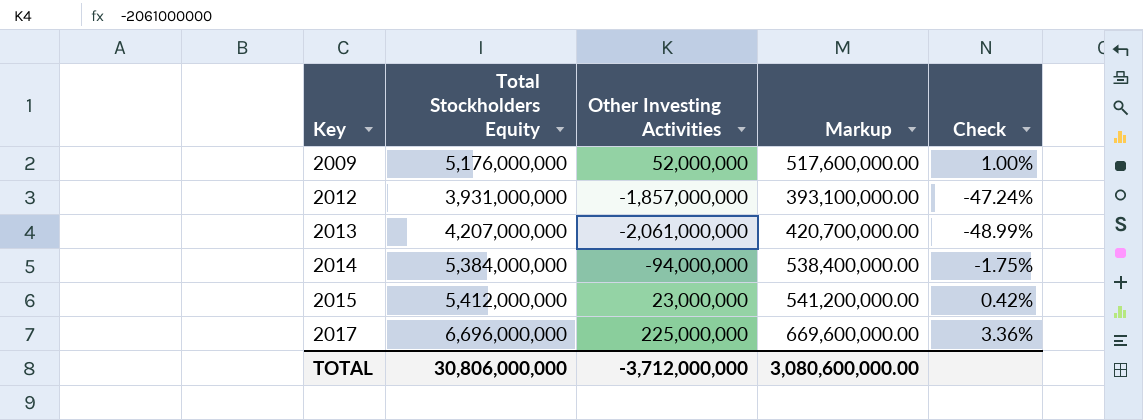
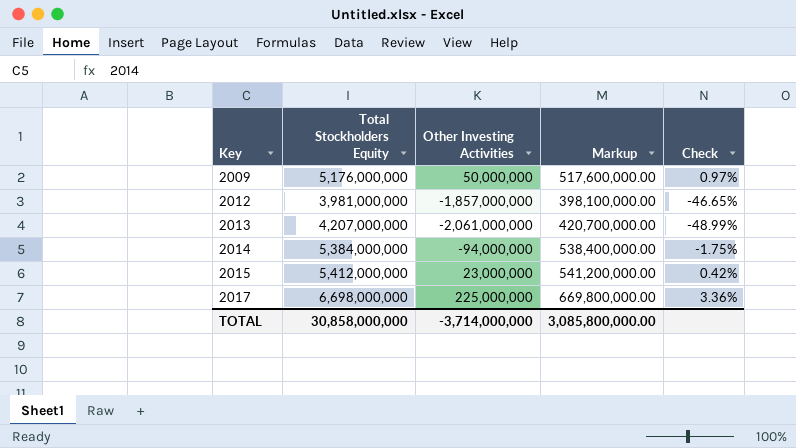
2009 | Other Investing Activities: 52,000,000 -> 50,000,000
2009 | Check: 1.00% -> 0.97%
2012 | Total Stockholders Equity: 3,931,000,000 -> 3,981,000,000
2012 | Markup: 393,100,000.00 -> 398,100,000.00
2012 | Check: -47.24% -> -46.65%
2017 | Total Stockholders Equity: 6,696,000,000 -> 6,698,000,000
2017 | Markup: 669,600,000.00 -> 669,800,000.00
TOTAL | Total Stockholders Equity: 30,806,000,000 -> 30,858,000,000
TOTAL | Other Investing Activities: -3,712,000,000 -> -3,714,000,000
TOTAL | Markup: 3,080,600,000.00 -> 3,085,800,000.00

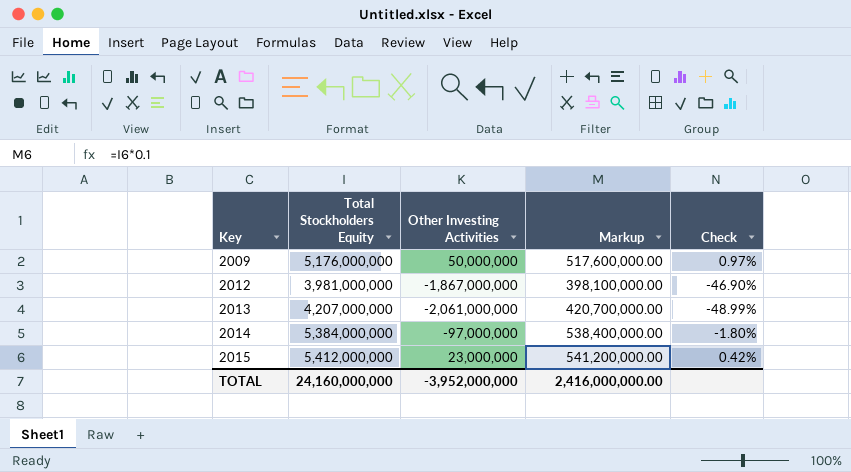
row 2017: 6,698,000,000 | 225,000,000 | 669,800,000.00 | 3.36% -> none
2012 | Other Investing Activities: -1,857,000,000 -> -1,867,000,000
2012 | Check: -46.65% -> -46.90%
2014 | Other Investing Activities: -94,000,000 -> -97,000,000
2014 | Check: -1.75% -> -1.80%
TOTAL | Total Stockholders Equity: 30,858,000,000 -> 24,160,000,000
TOTAL | Other Investing Activities: -3,714,000,000 -> -3,952,000,000
TOTAL | Markup: 3,085,800,000.00 -> 2,416,000,000.00

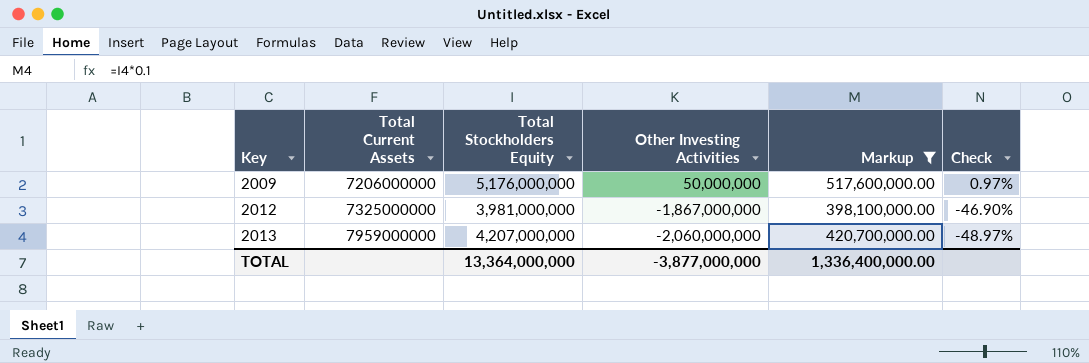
filter: none -> Markup <= 517,600,000.00
column Total Current Assets | position: none -> 2
2013 | Other Investing Activities: -2,061,000,000 -> -2,060,000,000
2013 | Check: -48.99% -> -48.97%
TOTAL | Total Stockholders Equity: 24,160,000,000 -> 13,364,000,000
TOTAL | Other Investing Activities: -3,952,000,000 -> -3,877,000,000
TOTAL | Markup: 2,416,000,000.00 -> 1,336,400,000.00

